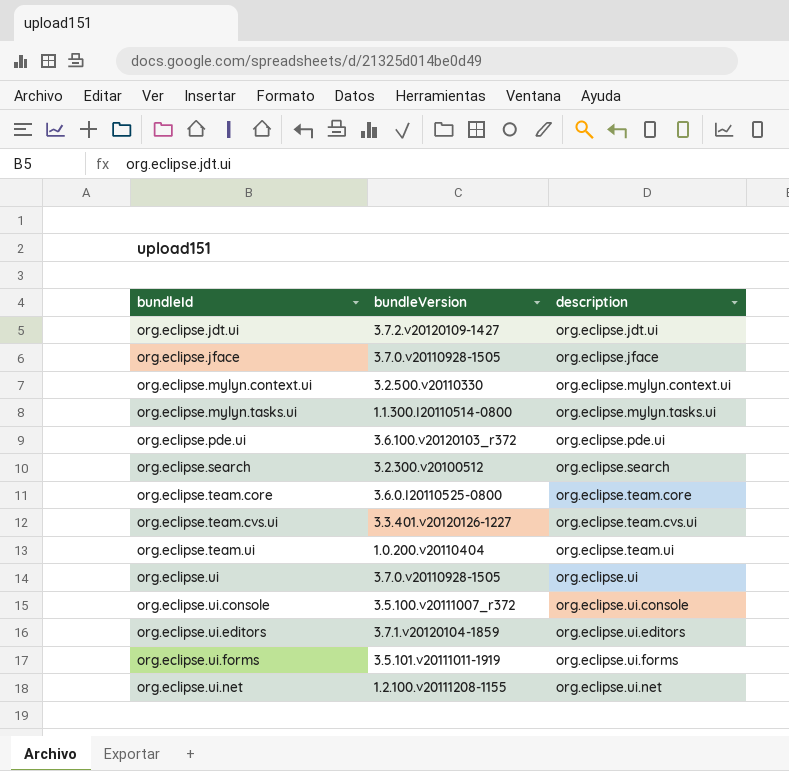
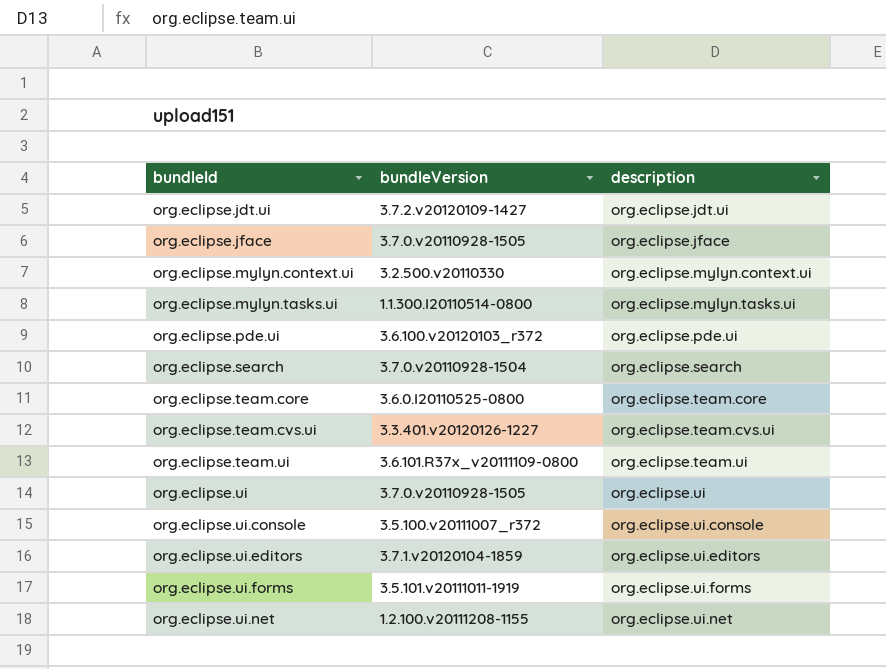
org.eclipse.search | bundleVersion: 3.2.300.v20100512 -> 3.7.0.v20110928-1504
org.eclipse.team.ui | bundleVersion: 1.0.200.v20110404 -> 3.6.101.R37x_v20111109-0800

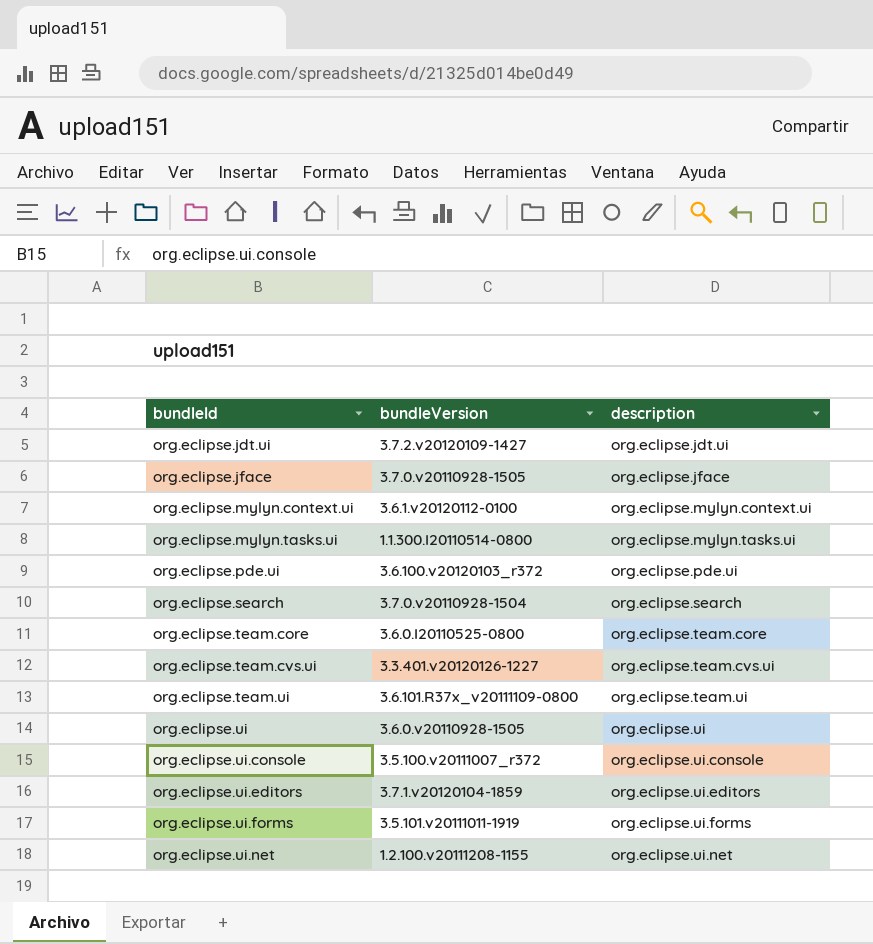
org.eclipse.mylyn.context.ui | bundleVersion: 3.2.500.v20110330 -> 3.6.1.v20120112-0100
org.eclipse.ui | bundleVersion: 3.7.0.v20110928-1505 -> 3.6.0.v20110928-1505

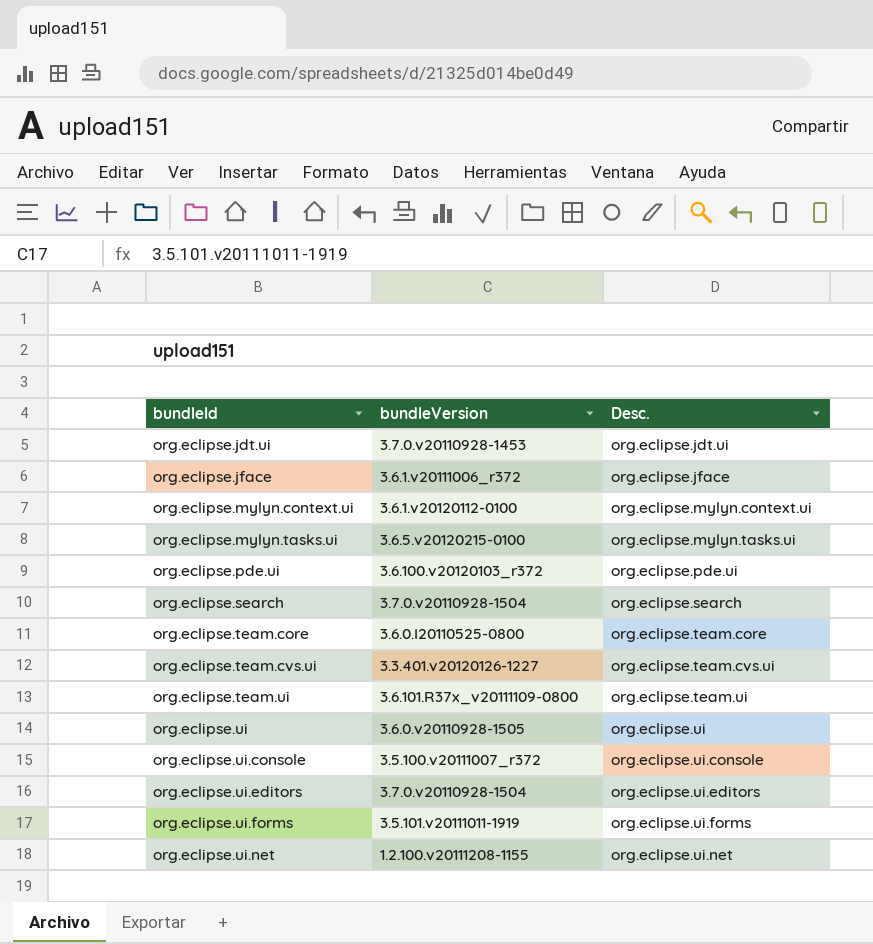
column name: description -> Desc.
org.eclipse.jdt.ui | bundleVersion: 3.7.2.v20120109-1427 -> 3.7.0.v20110928-1453
org.eclipse.jface | bundleVersion: 3.7.0.v20110928-1505 -> 3.6.1.v20111006_r372
org.eclipse.mylyn.tasks.ui | bundleVersion: 1.1.300.I20110514-0800 -> 3.6.5.v20120215-0100
org.eclipse.ui.editors | bundleVersion: 3.7.1.v20120104-1859 -> 3.7.0.v20110928-1504

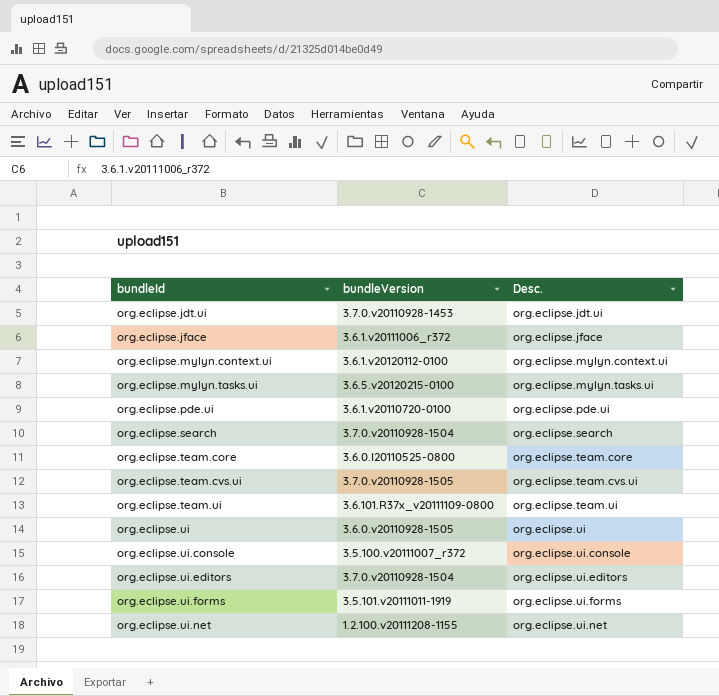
org.eclipse.pde.ui | bundleVersion: 3.6.100.v20120103_r372 -> 3.6.1.v20110720-0100
org.eclipse.team.cvs.ui | bundleVersion: 3.3.401.v20120126-1227 -> 3.7.0.v20110928-1505

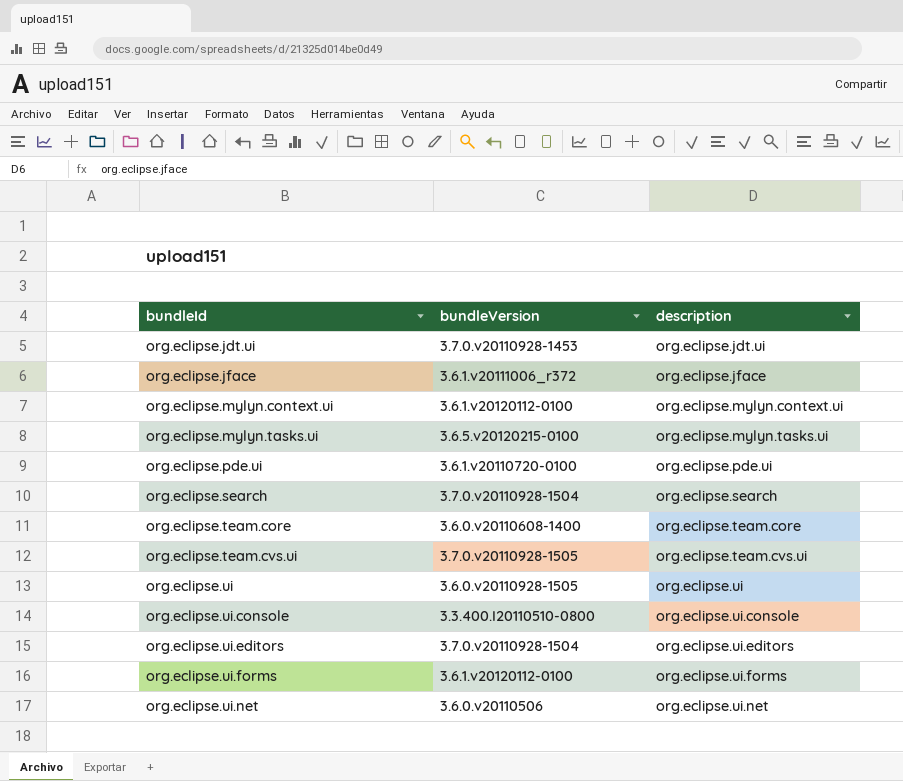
column name: Desc. -> description
row org.eclipse.team.ui: 3.6.101.R37x_v20111109-0800 | org.eclipse.team.ui -> none
org.eclipse.team.core | bundleVersion: 3.6.0.I20110525-0800 -> 3.6.0.v20110608-1400
org.eclipse.ui.console | bundleVersion: 3.5.100.v20111007_r372 -> 3.3.400.I20110510-0800
org.eclipse.ui.forms | bundleVersion: 3.5.101.v20111011-1919 -> 3.6.1.v20120112-0100
org.eclipse.ui.net | bundleVersion: 1.2.100.v20111208-1155 -> 3.6.0.v20110506

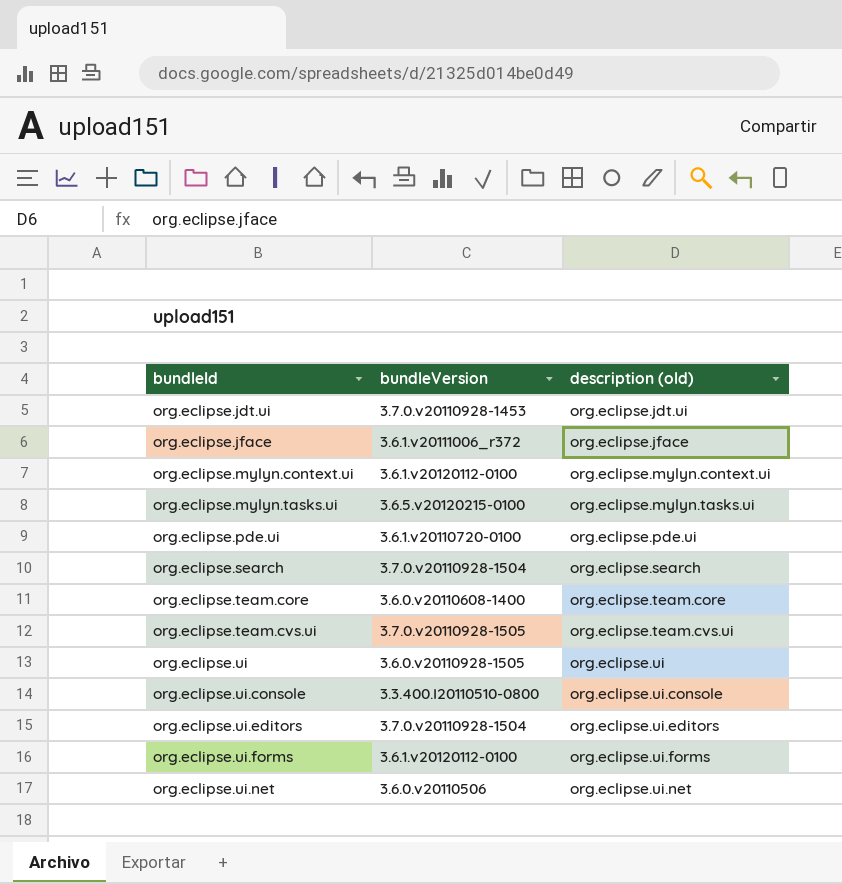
column name: description -> description (old)

